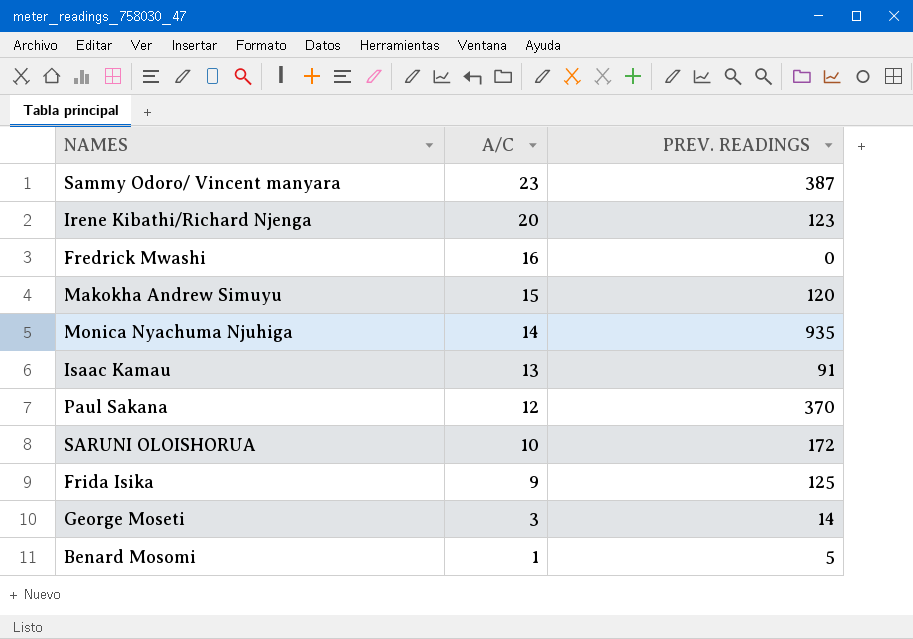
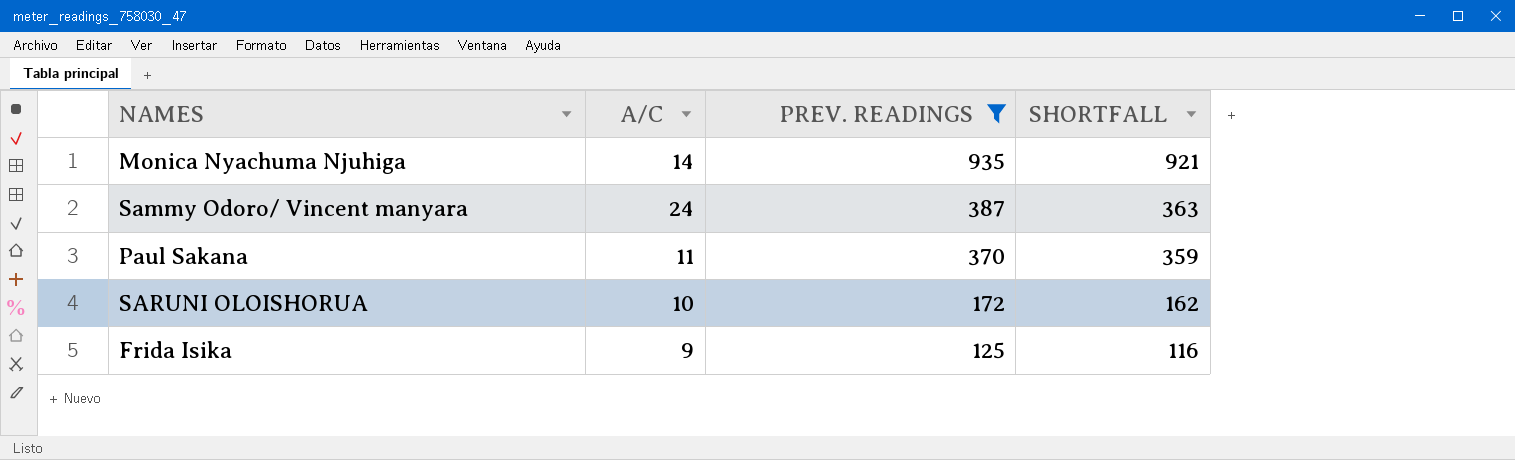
filter: none -> PREV. READINGS >= 125
row order: A/C descending -> PREV. READINGS descending
column SHORTFALL | formula: none -> [PREV. READINGS] - [A/C]
Sammy Odoro/ Vincent manyara | A/C: 23 -> 24
Paul Sakana | A/C: 12 -> 11

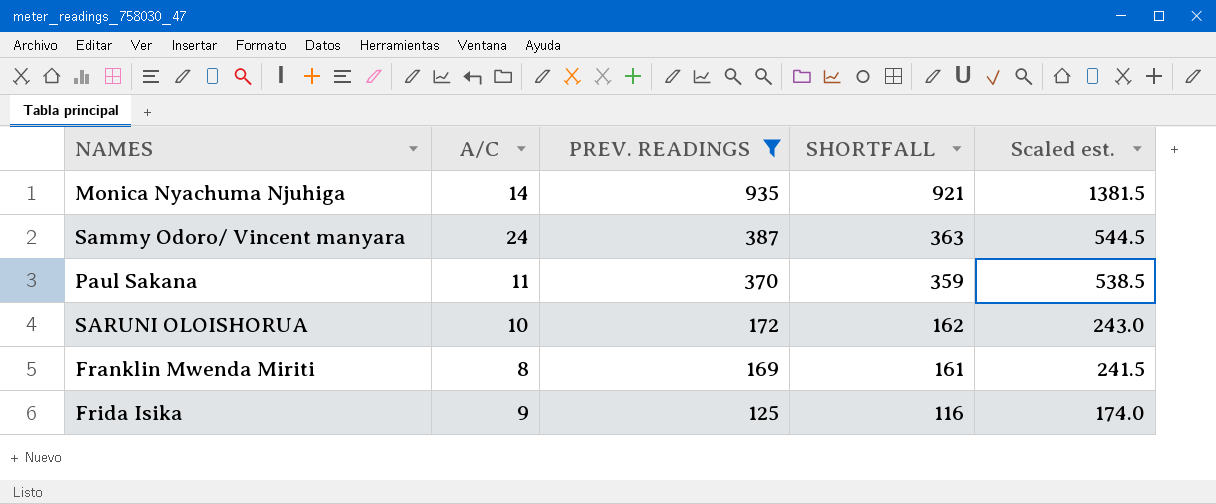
column Scaled est. | formula: none -> [SHORTFALL] * 1.5
row Franklin Mwenda Miriti: none -> 8 | 169 | 161 | 241.5

